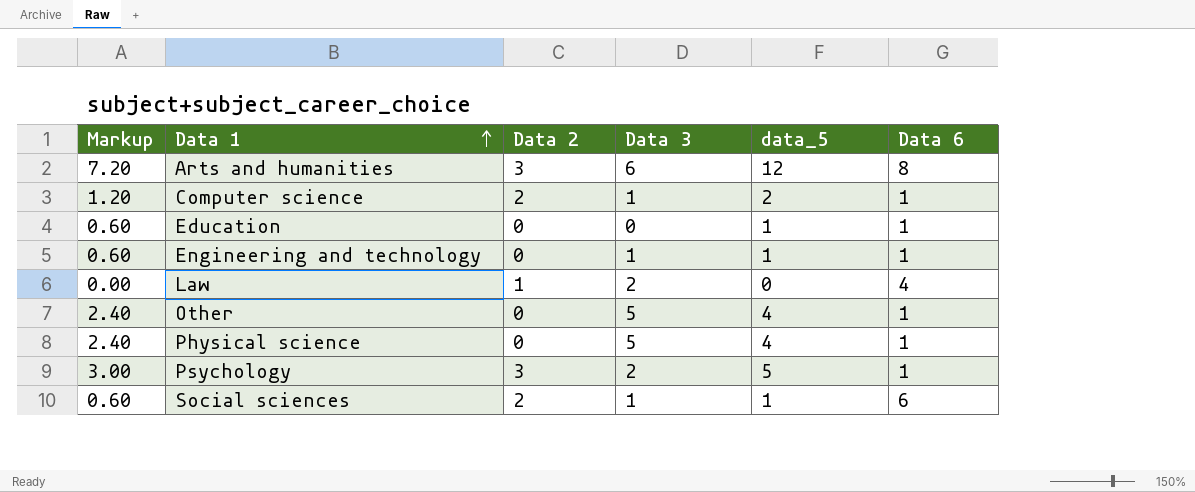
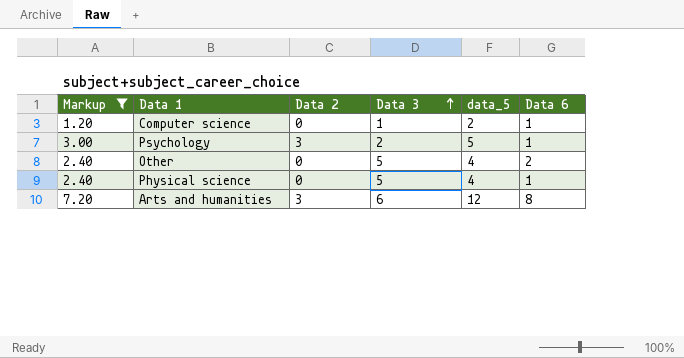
filter: none -> Markup >= 1.20
row order: Data 1 ascending -> Data 3 ascending
Computer science | Data 2: 2 -> 0
Other | Data 6: 1 -> 2

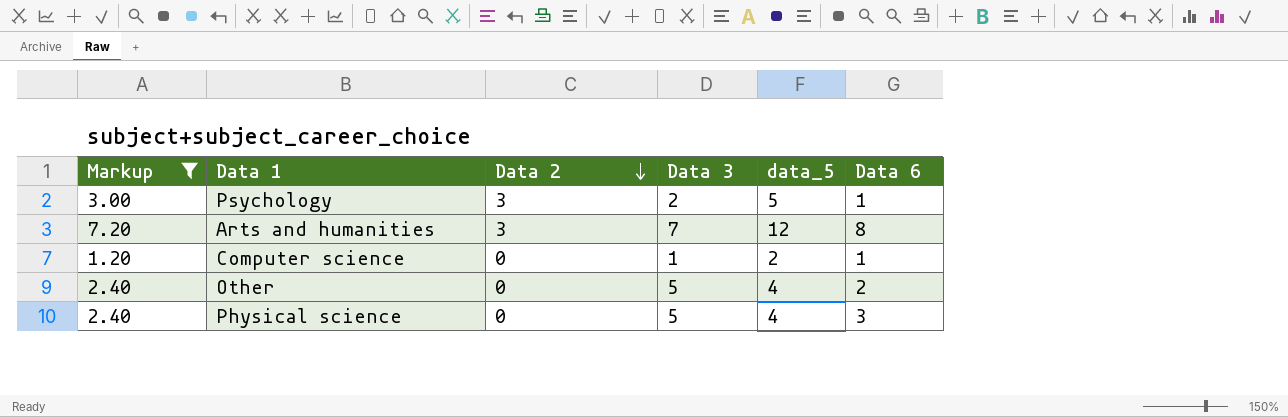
row order: Data 3 ascending -> Data 2 descending
Arts and humanities | Data 3: 6 -> 7
Physical science | Data 6: 1 -> 3

